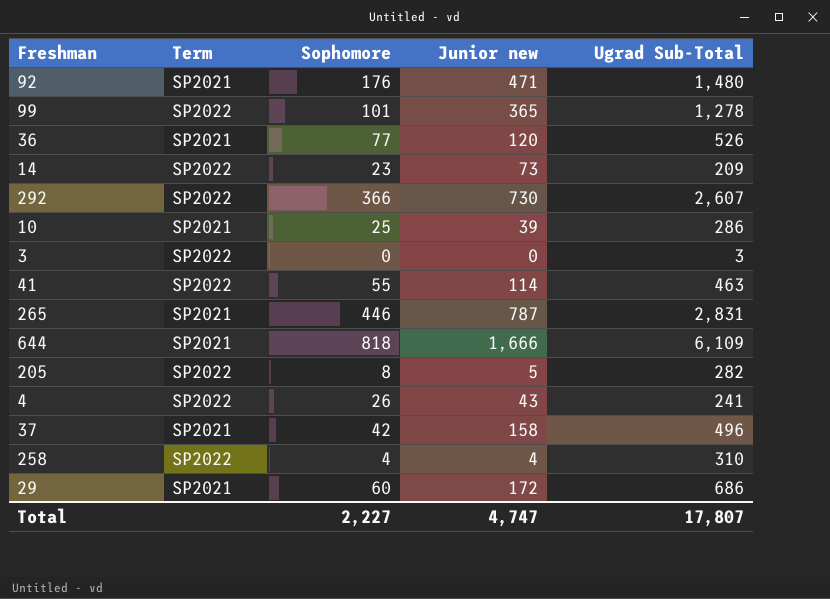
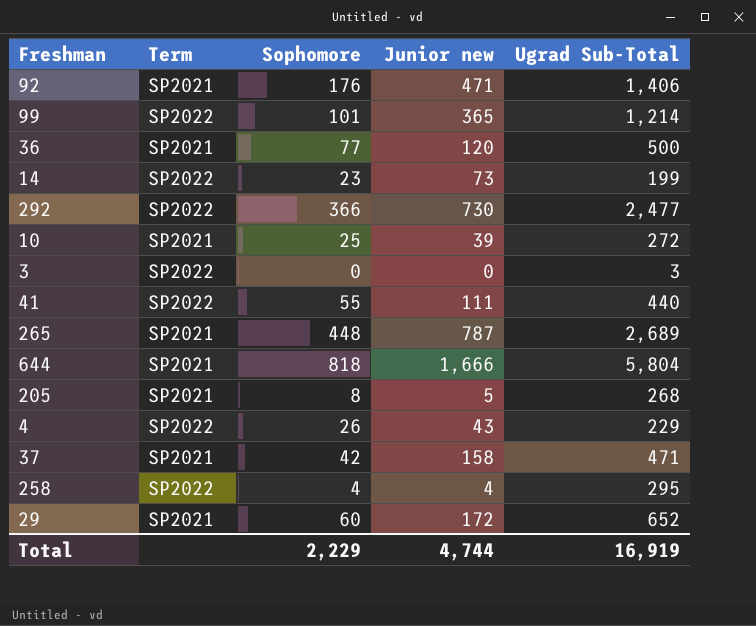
92 | Ugrad Sub-Total: 1,480 -> 1,406
99 | Ugrad Sub-Total: 1,278 -> 1,214
36 | Ugrad Sub-Total: 526 -> 500
14 | Ugrad Sub-Total: 209 -> 199
292 | Ugrad Sub-Total: 2,607 -> 2,477
10 | Ugrad Sub-Total: 286 -> 272
41 | Junior new: 114 -> 111
41 | Ugrad Sub-Total: 463 -> 440
265 | Sophomore: 446 -> 448
265 | Ugrad Sub-Total: 2,831 -> 2,689
644 | Ugrad Sub-Total: 6,109 -> 5,804
205 | Term: SP2022 -> SP2021
205 | Ugrad Sub-Total: 282 -> 268
4 | Ugrad Sub-Total: 241 -> 229
37 | Ugrad Sub-Total: 496 -> 471
258 | Ugrad Sub-Total: 310 -> 295
29 | Ugrad Sub-Total: 686 -> 652
Total | Sophomore: 2,227 -> 2,229
Total | Junior new: 4,747 -> 4,744
Total | Ugrad Sub-Total: 17,807 -> 16,919

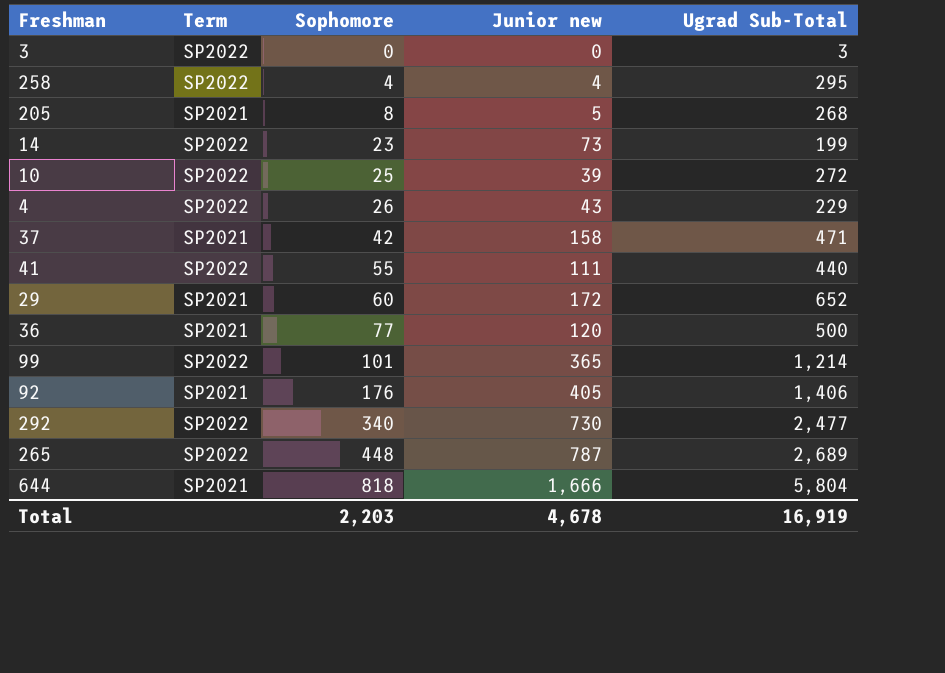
row order: none -> Sophomore ascending
10 | Term: SP2021 -> SP2022
92 | Junior new: 471 -> 405
292 | Sophomore: 366 -> 340
265 | Term: SP2021 -> SP2022
Total | Sophomore: 2,229 -> 2,203
Total | Junior new: 4,744 -> 4,678

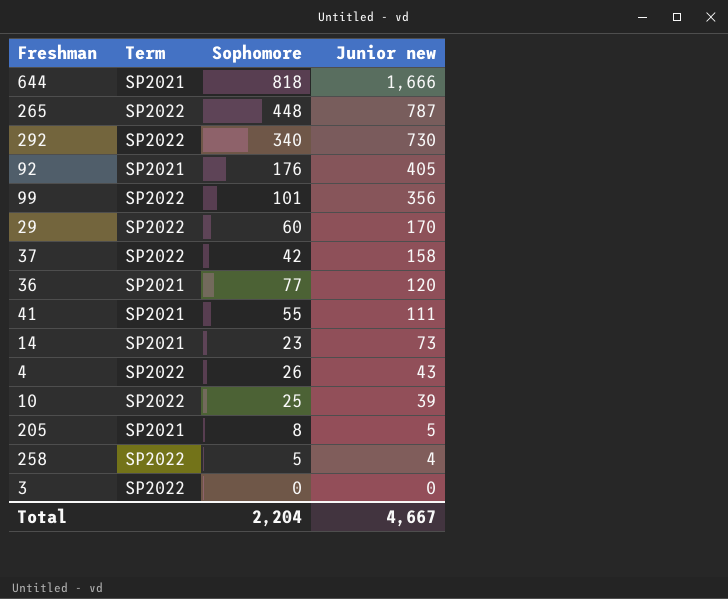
row order: Sophomore ascending -> Junior new descending
column Ugrad Sub-Total | position: 5 -> none
99 | Junior new: 365 -> 356
29 | Term: SP2021 -> SP2022
29 | Junior new: 172 -> 170
37 | Term: SP2021 -> SP2022
41 | Term: SP2022 -> SP2021
14 | Term: SP2022 -> SP2021
258 | Sophomore: 4 -> 5
Total | Sophomore: 2,203 -> 2,204
Total | Junior new: 4,678 -> 4,667

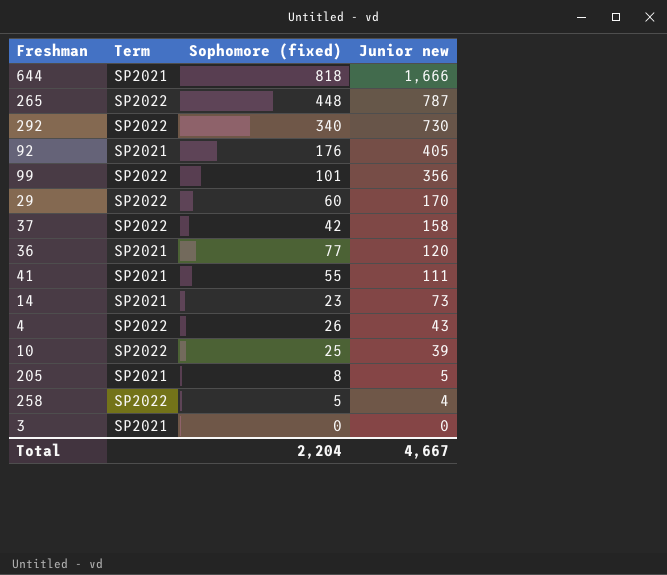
column name: Sophomore -> Sophomore (fixed)
3 | Term: SP2022 -> SP2021

